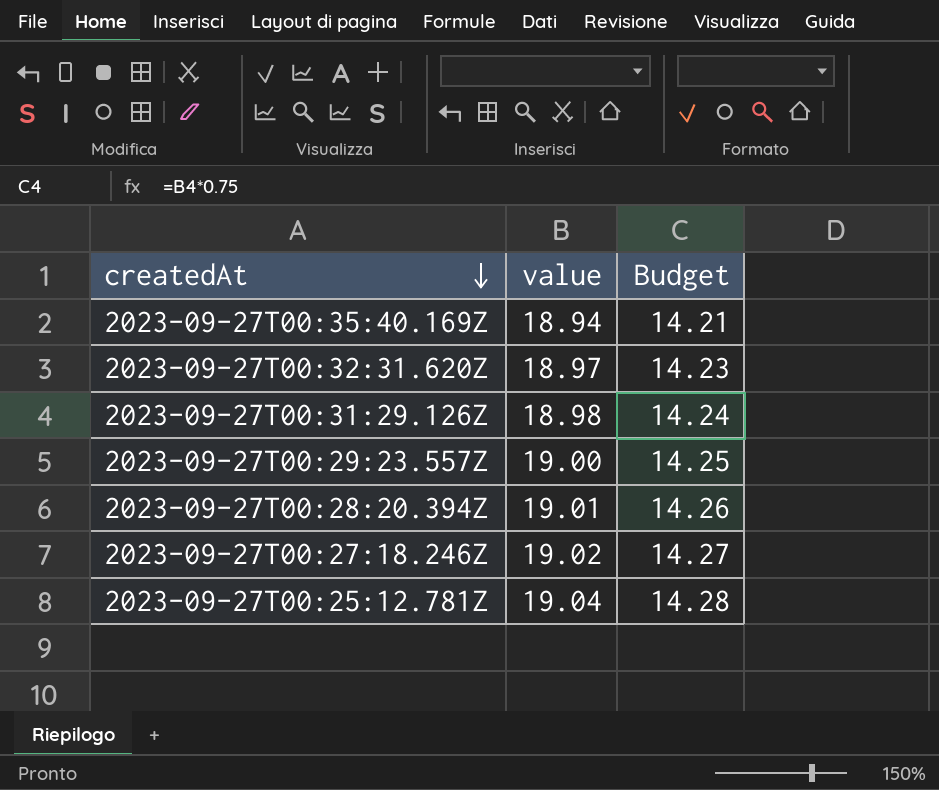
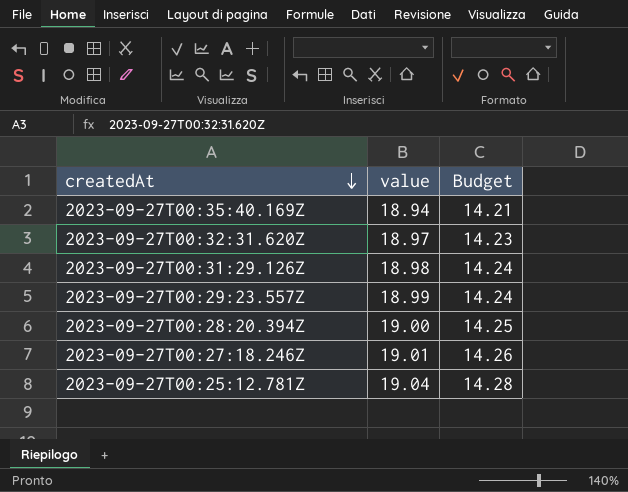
2023-09-27T00:29:23.557Z | value: 19.00 -> 18.99
2023-09-27T00:29:23.557Z | Budget: 14.25 -> 14.24
2023-09-27T00:28:20.394Z | value: 19.01 -> 19.00
2023-09-27T00:28:20.394Z | Budget: 14.26 -> 14.25
2023-09-27T00:27:18.246Z | value: 19.02 -> 19.01
2023-09-27T00:27:18.246Z | Budget: 14.27 -> 14.26

